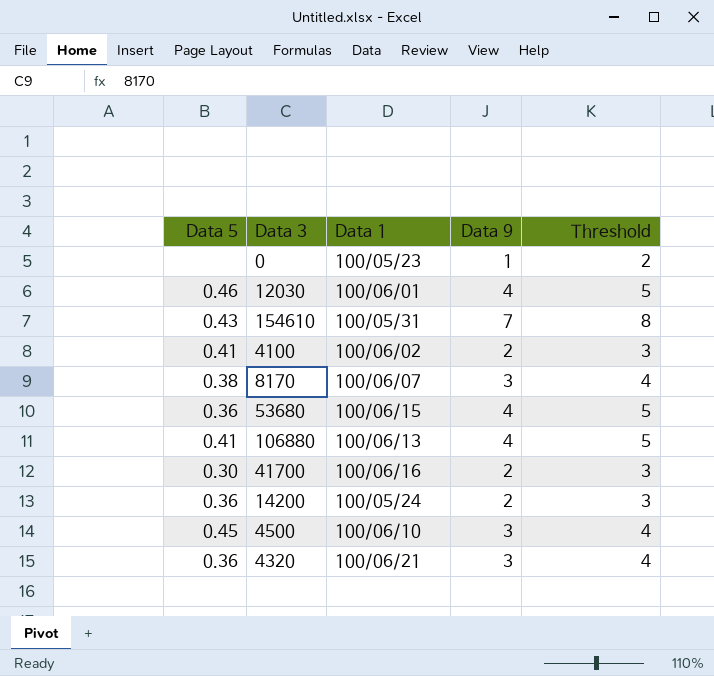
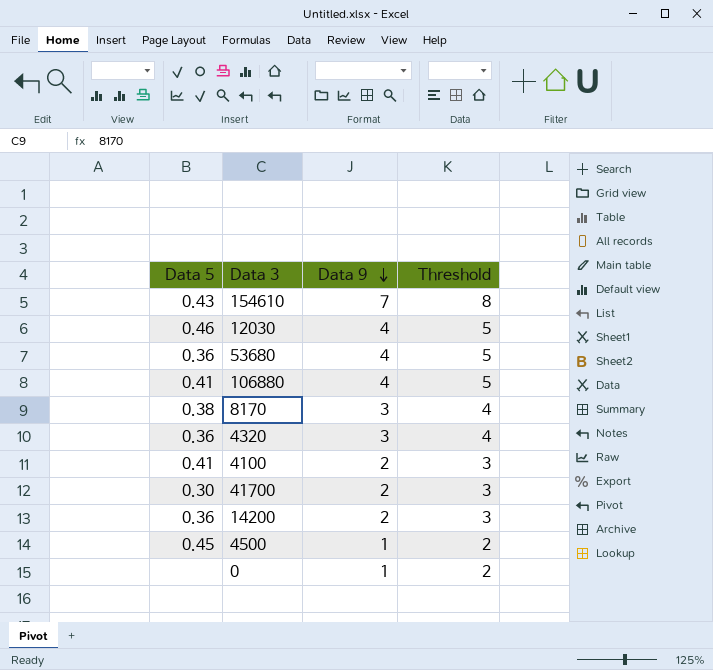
row order: none -> Data 9 descending
column Data 1 | position: 3 -> none
4500 | Data 9: 3 -> 1
4500 | Threshold: 4 -> 2

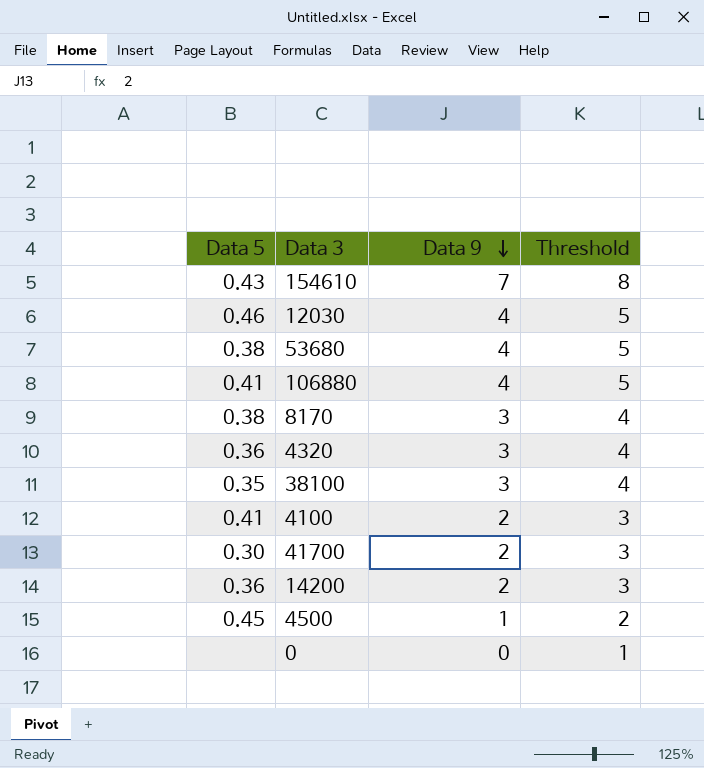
53680 | Data 5: 0.36 -> 0.38
row 38100: none -> 0.35 | 3 | 4
0 | Data 9: 1 -> 0
0 | Threshold: 2 -> 1

